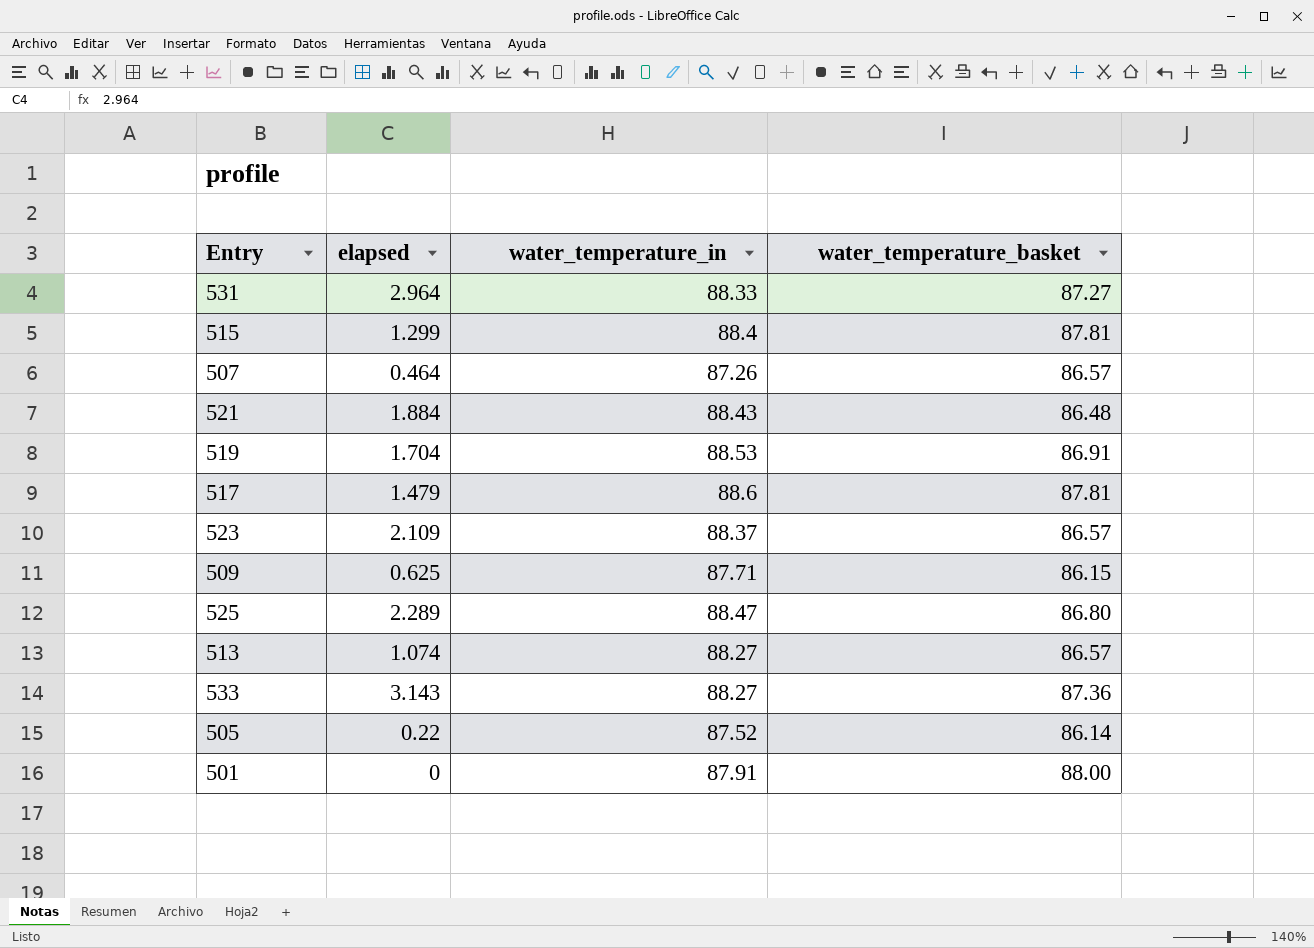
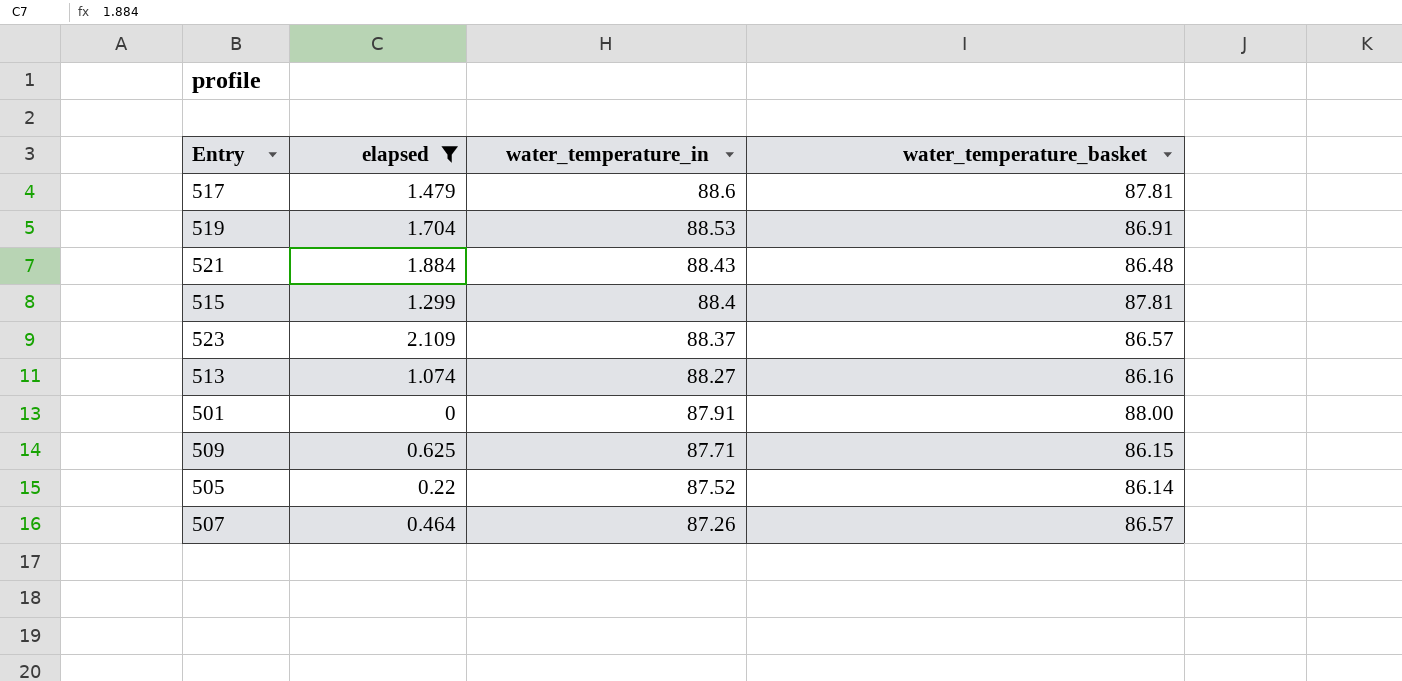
filter: none -> elapsed <= 2.109
row order: none -> water_temperature_in descending
513 | water_temperature_basket: 86.57 -> 86.16

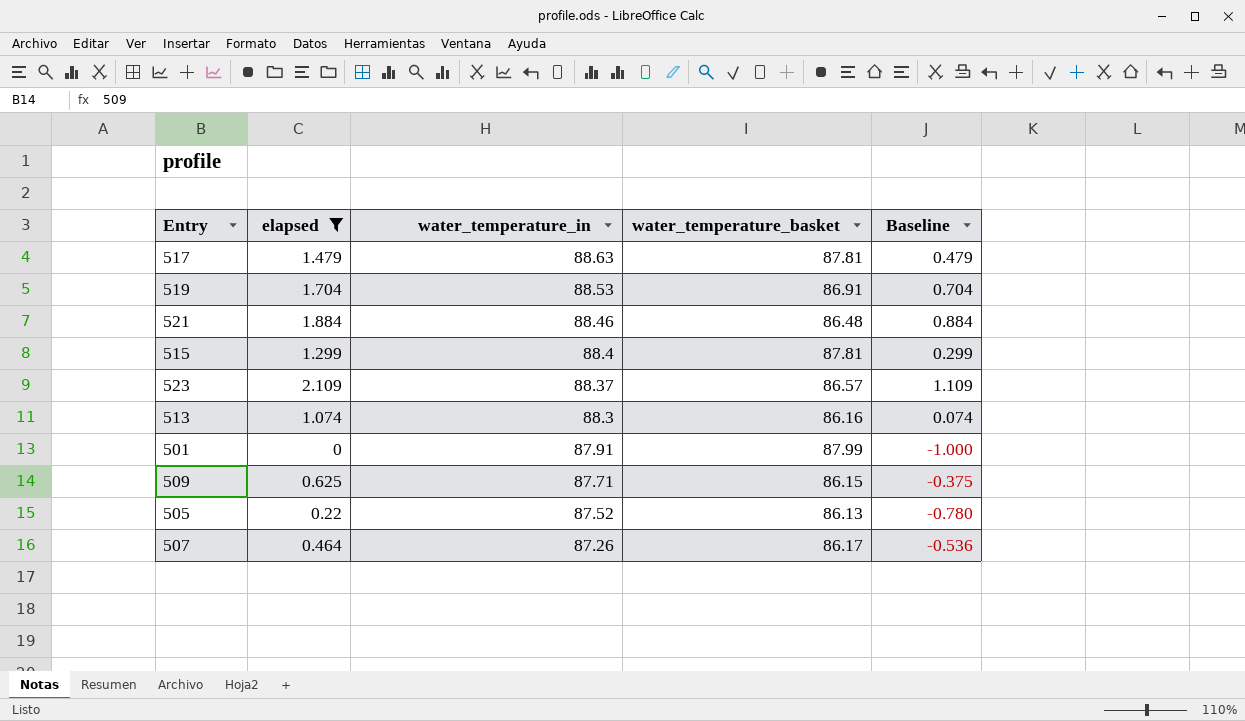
column Baseline | formula: none -> [elapsed] - 1
517 | water_temperature_in: 88.6 -> 88.63
521 | water_temperature_in: 88.43 -> 88.46
513 | water_temperature_in: 88.27 -> 88.3
501 | water_temperature_basket: 88.00 -> 87.99
505 | water_temperature_basket: 86.14 -> 86.13
507 | water_temperature_basket: 86.57 -> 86.17

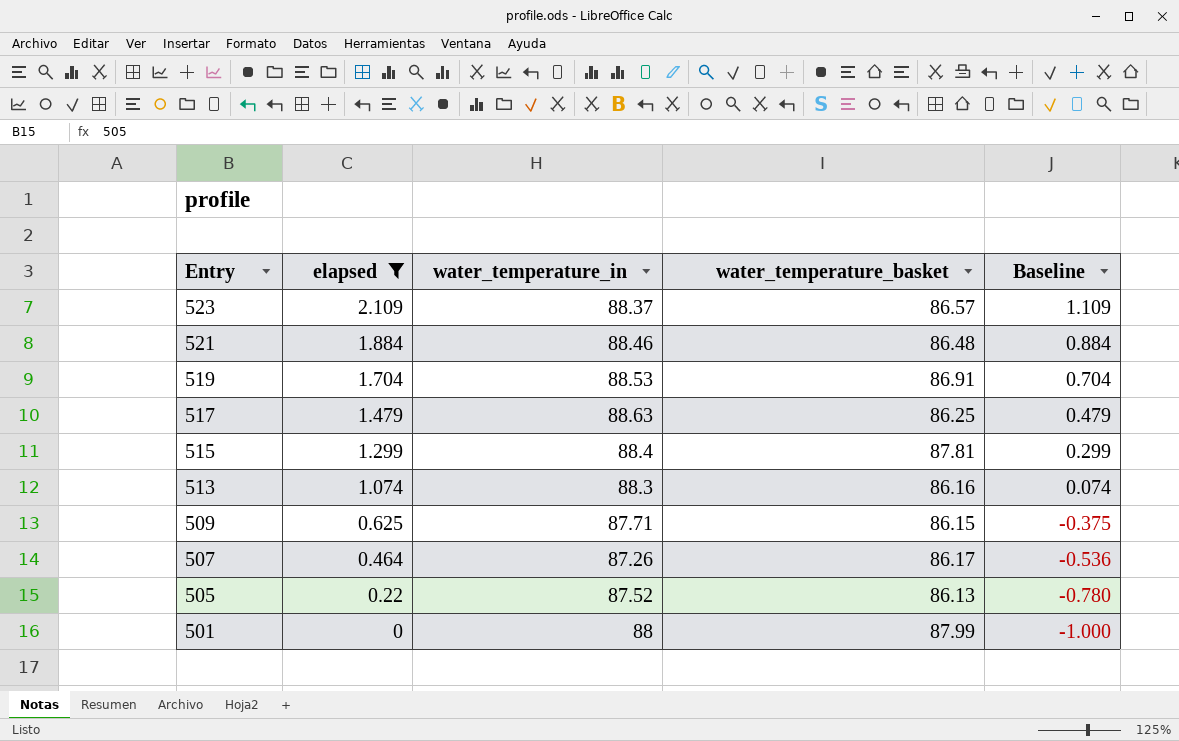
row order: water_temperature_in descending -> Entry descending
517 | water_temperature_basket: 87.81 -> 86.25
501 | water_temperature_in: 87.91 -> 88

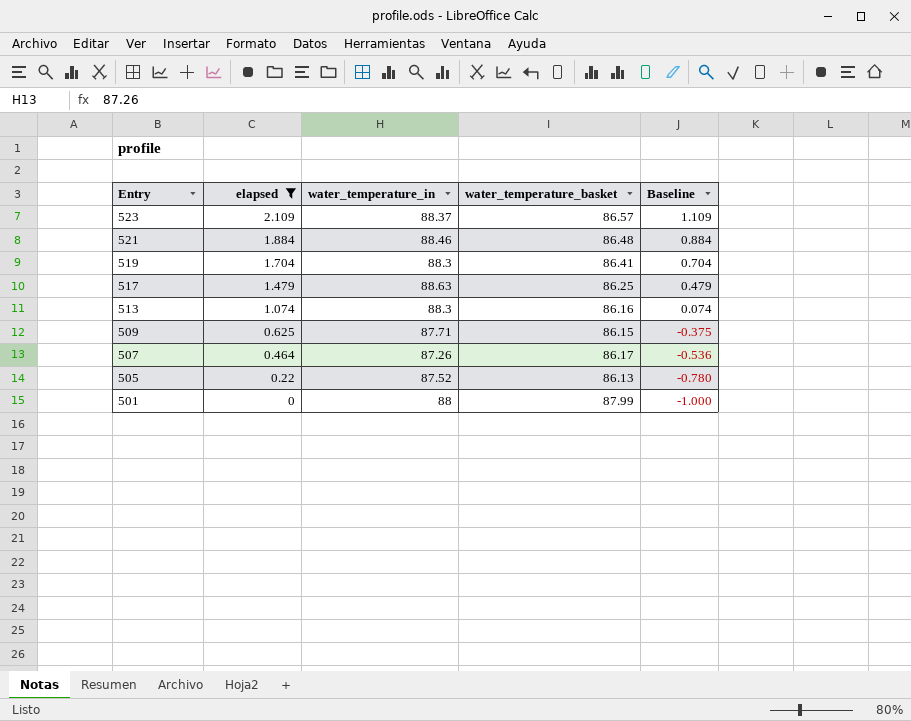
row 515: 1.299 | 88.4 | 87.81 | 0.299 -> none
519 | water_temperature_in: 88.53 -> 88.3
519 | water_temperature_basket: 86.91 -> 86.41

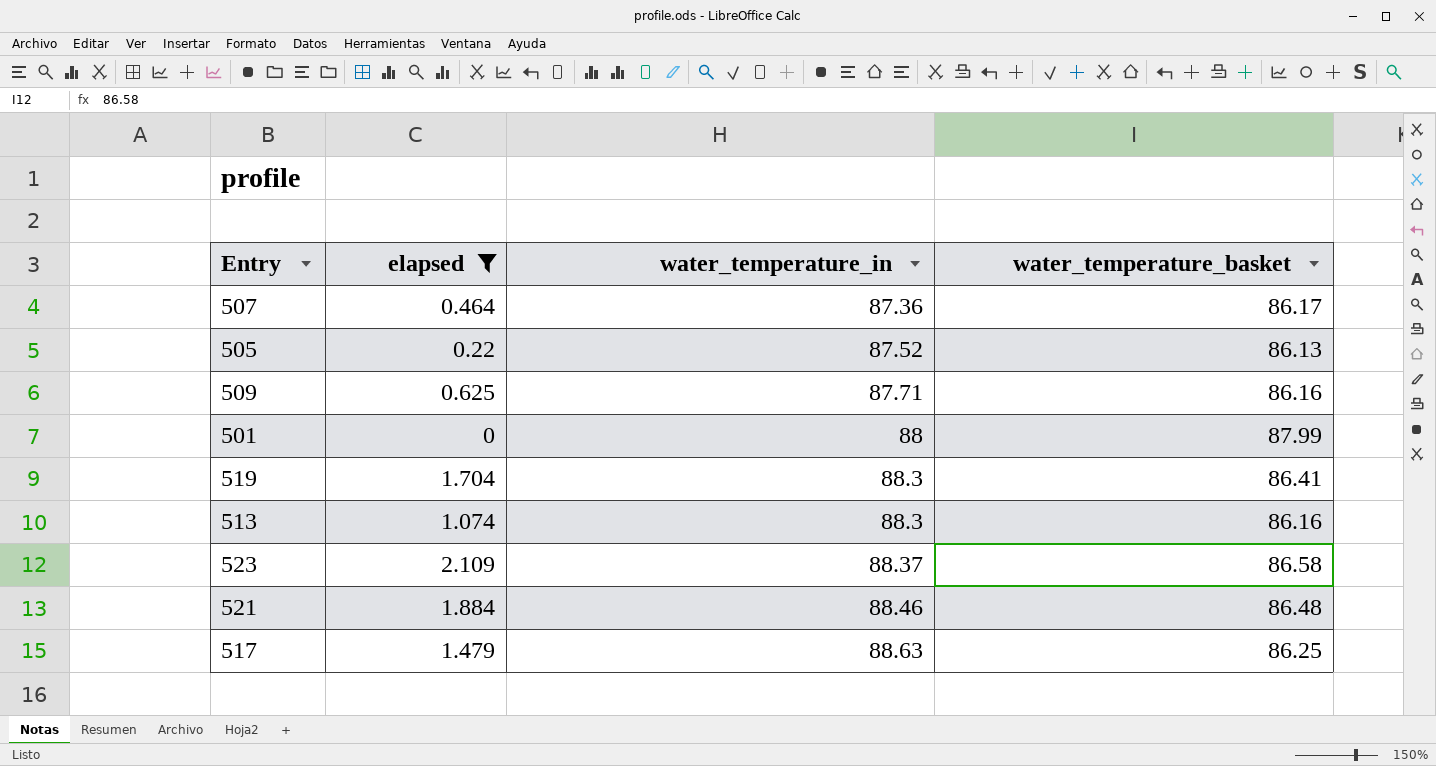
row order: Entry descending -> water_temperature_in ascending
column Baseline | formula: [elapsed] - 1 -> none
507 | water_temperature_in: 87.26 -> 87.36
509 | water_temperature_basket: 86.15 -> 86.16
523 | water_temperature_basket: 86.57 -> 86.58

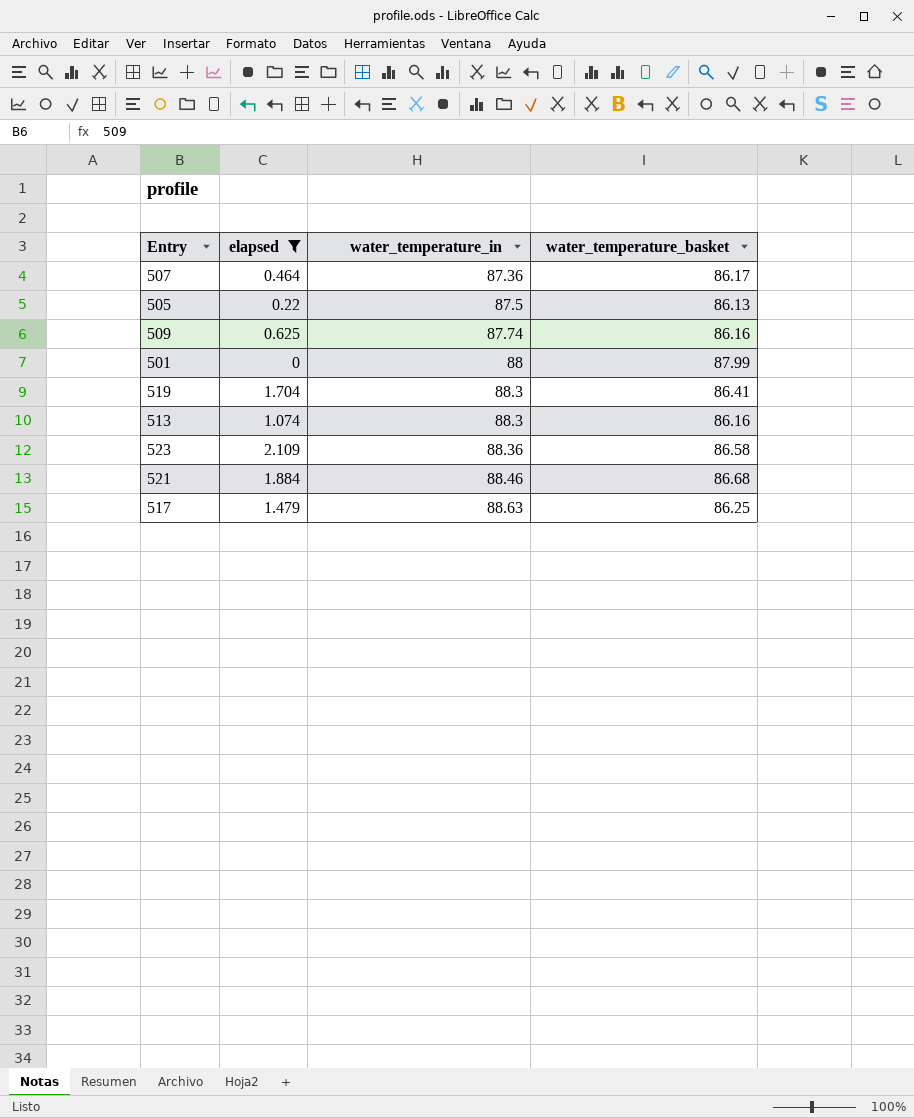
505 | water_temperature_in: 87.52 -> 87.5
509 | water_temperature_in: 87.71 -> 87.74
523 | water_temperature_in: 88.37 -> 88.36
521 | water_temperature_basket: 86.48 -> 86.68

